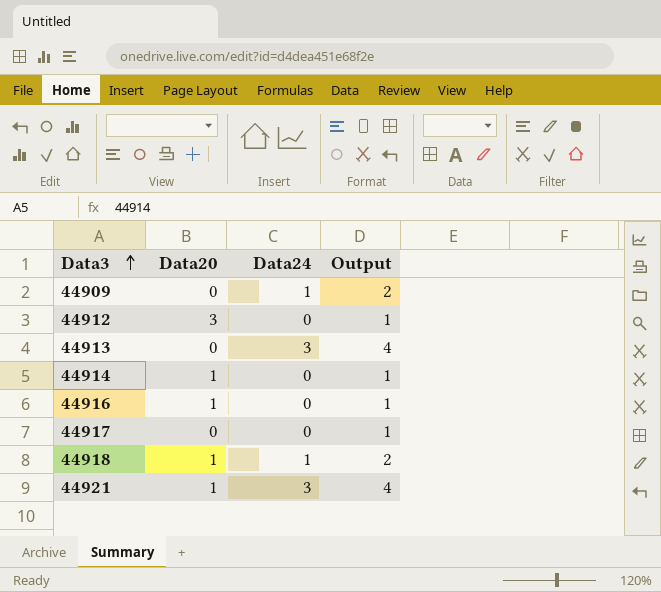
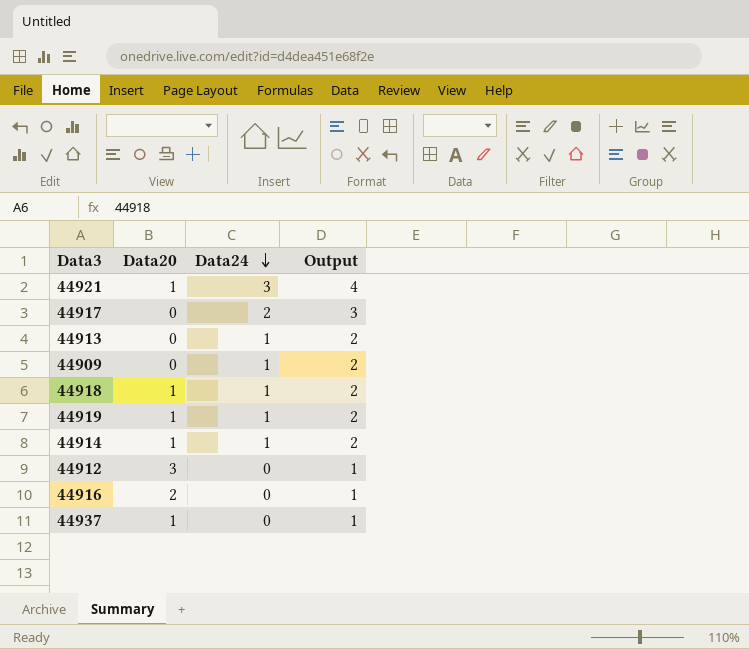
row order: Data3 ascending -> Data24 descending
44917 | Data24: 0 -> 2
44917 | Output: 1 -> 3
44913 | Data24: 3 -> 1
44913 | Output: 4 -> 2
row 44919: none -> 1 | 1 | 2
44914 | Data24: 0 -> 1
44914 | Output: 1 -> 2
44916 | Data20: 1 -> 2
row 44937: none -> 1 | 0 | 1

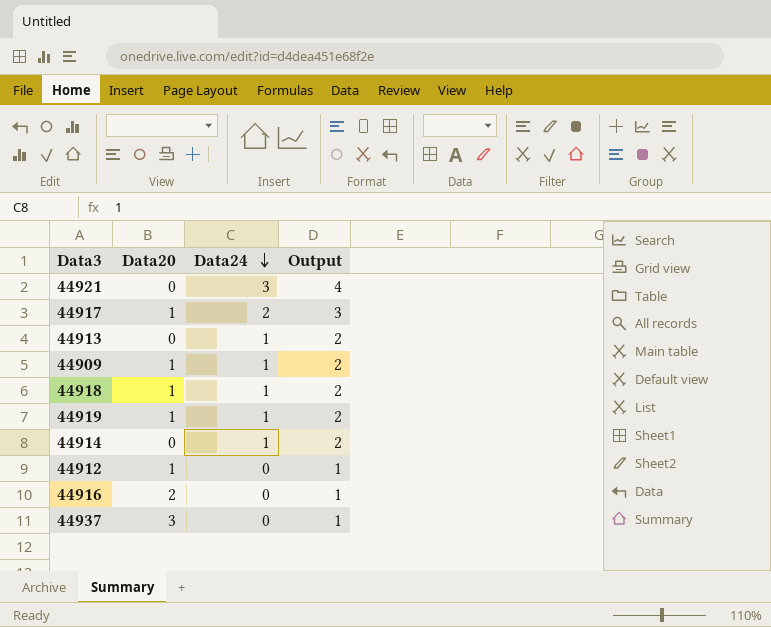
44921 | Data20: 1 -> 0
44917 | Data20: 0 -> 1
44909 | Data20: 0 -> 1
44914 | Data20: 1 -> 0
44912 | Data20: 3 -> 1
44937 | Data20: 1 -> 3

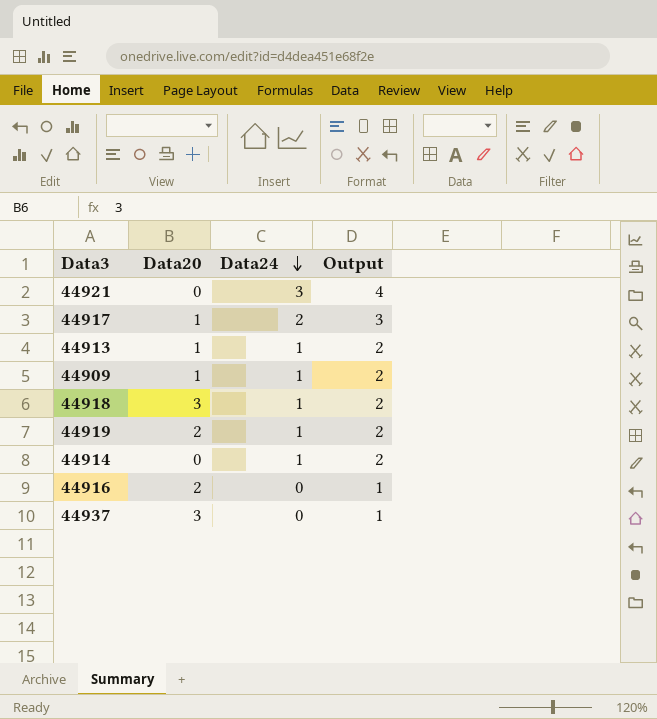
row 44912: 1 | 0 | 1 -> none
44913 | Data20: 0 -> 1
44918 | Data20: 1 -> 3
44919 | Data20: 1 -> 2

